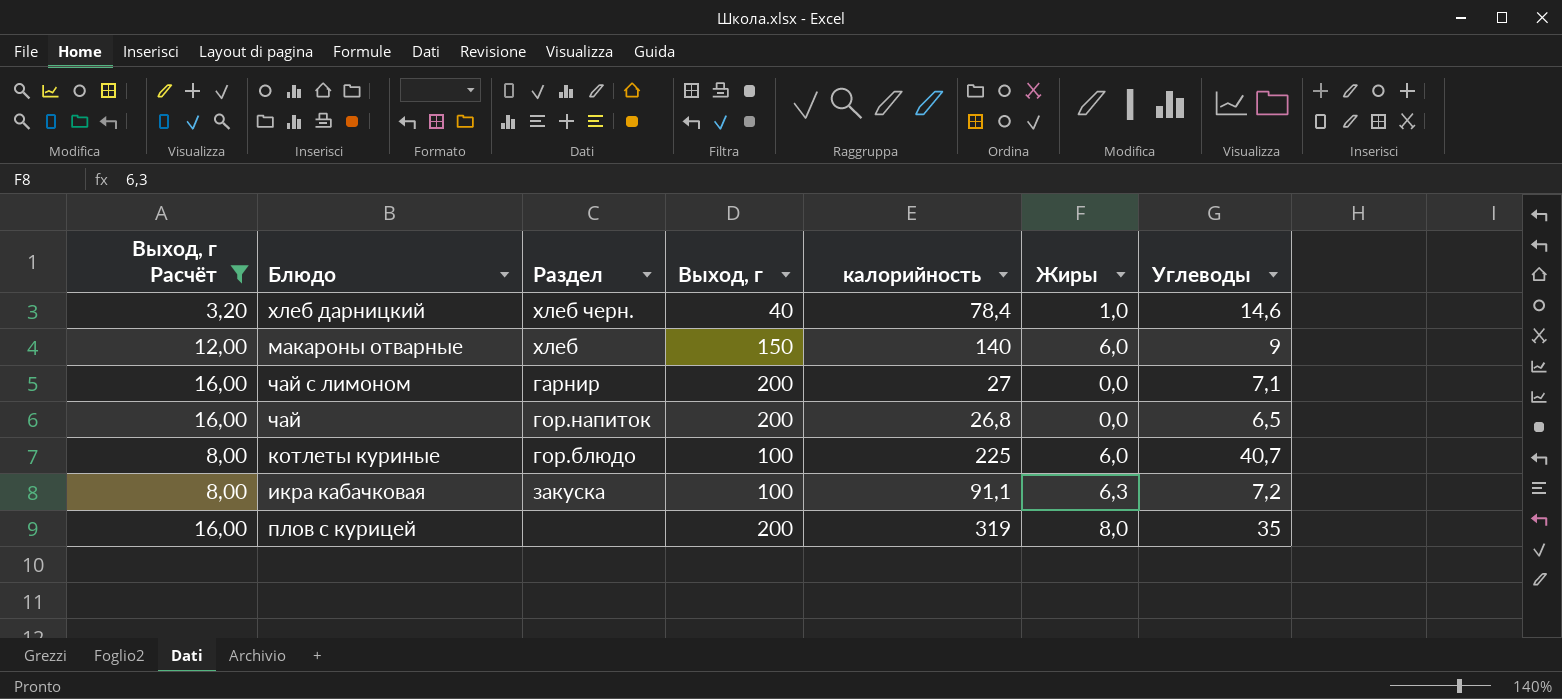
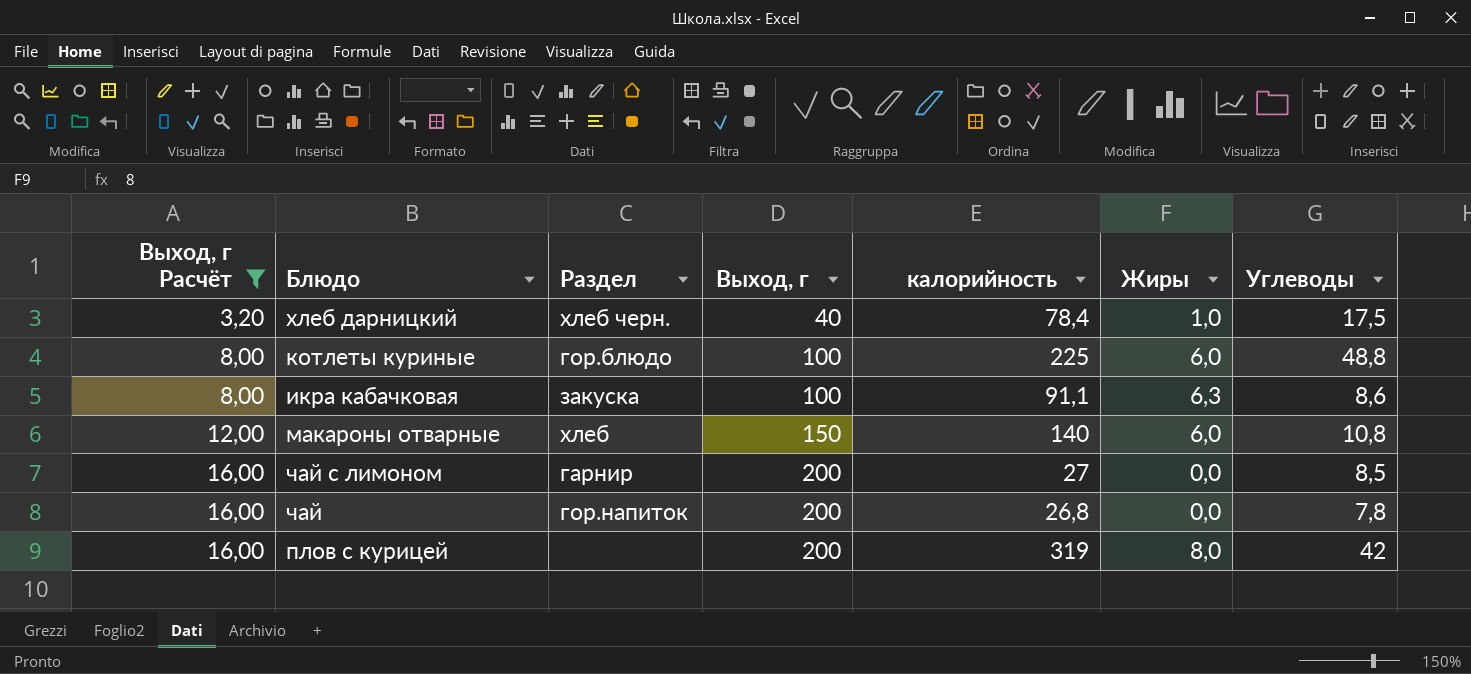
row order: none -> Выход, г Расчёт ascending
хлеб дарницкий | Углеводы: 14,6 -> 17,5
котлеты куриные | Углеводы: 40,7 -> 48,8
икра кабачковая | Углеводы: 7,2 -> 8,6
макароны отварные | Углеводы: 9 -> 10,8
чай с лимоном | Углеводы: 7,1 -> 8,5
чай | Углеводы: 6,5 -> 7,8
плов с курицей | Углеводы: 35 -> 42

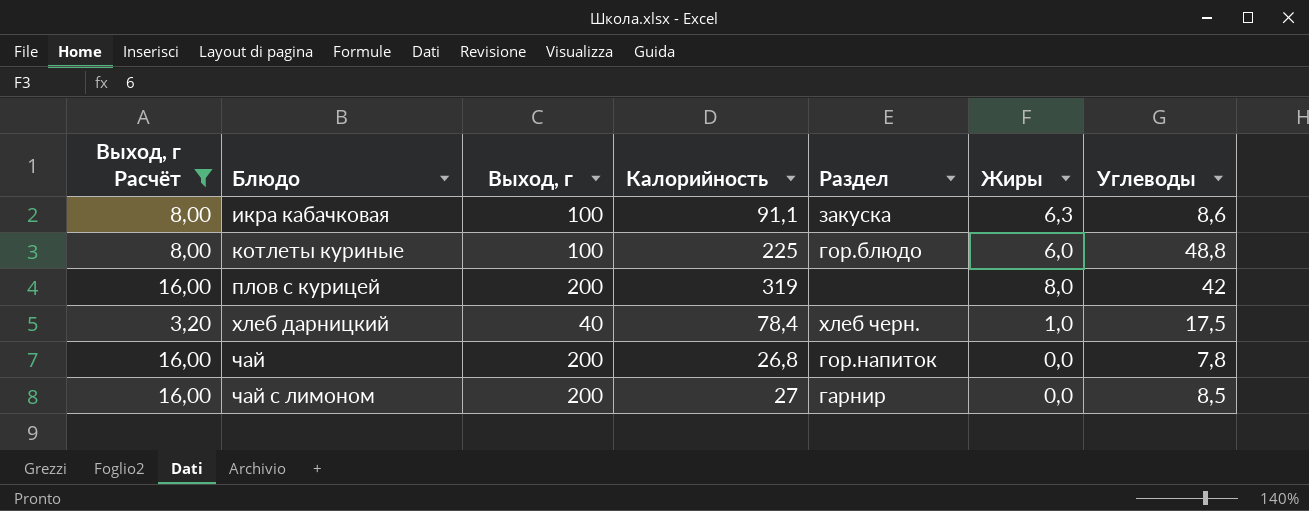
row order: Выход, г Расчёт ascending -> Блюдо ascending
column name: калорийность -> Калорийность
column Раздел | position: 3 -> 5
row макароны отварные: 12,00 | хлеб | 150 | 140 | 6,0 | 10,8 -> none

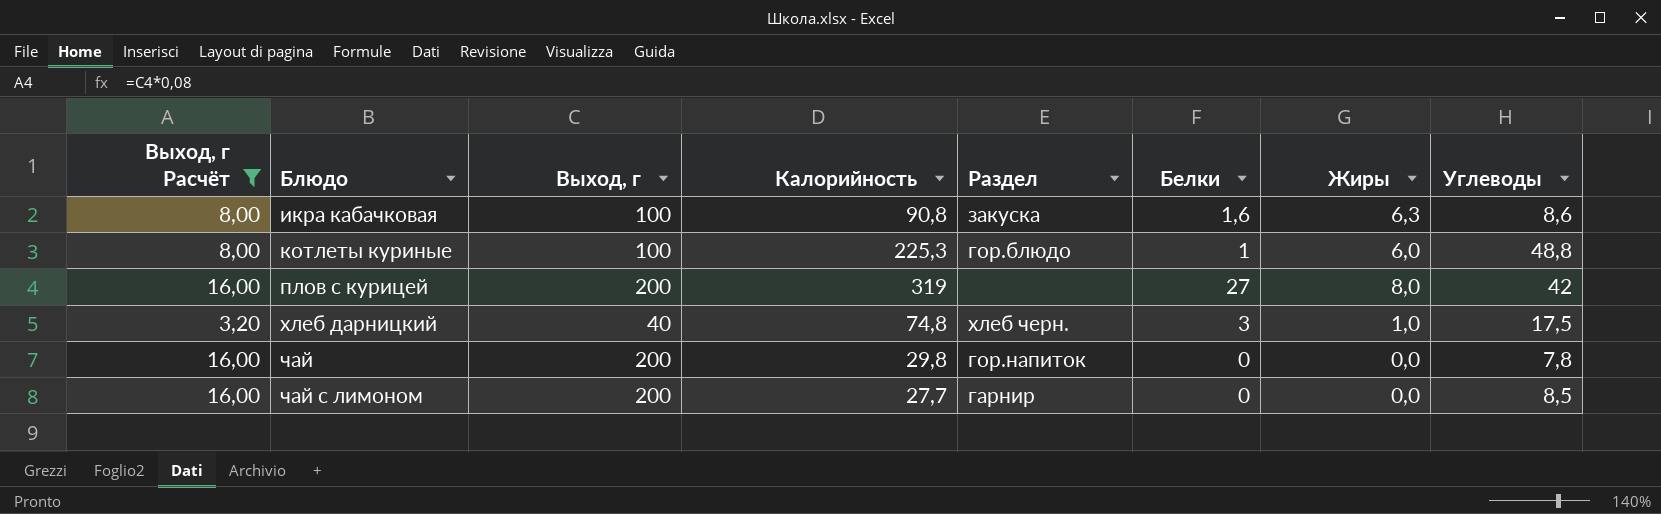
column Белки | position: none -> 6
икра кабачковая | Калорийность: 91,1 -> 90,8
котлеты куриные | Калорийность: 225 -> 225,3
хлеб дарницкий | Калорийность: 78,4 -> 74,8
чай | Калорийность: 26,8 -> 29,8
чай с лимоном | Калорийность: 27 -> 27,7

